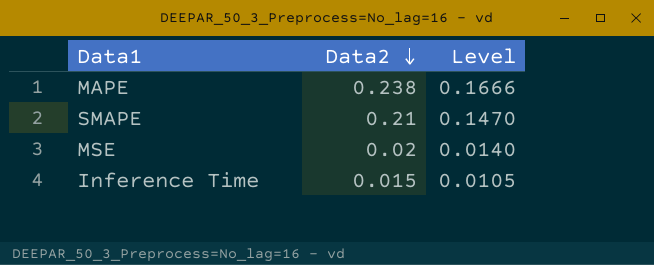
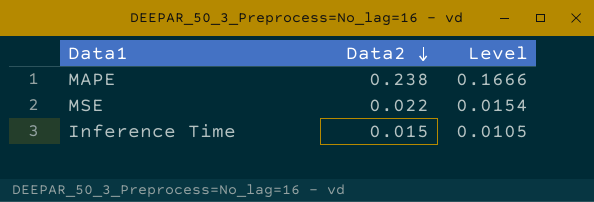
row SMAPE: 0.21 | 0.1470 -> none
MSE | Data2: 0.02 -> 0.022
MSE | Level: 0.0140 -> 0.0154

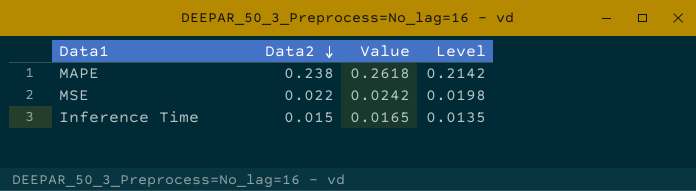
column Value | formula: none -> [Data2] * 1.1
column Level | formula: [Data2] * 0.7 -> [Data2] * 0.9

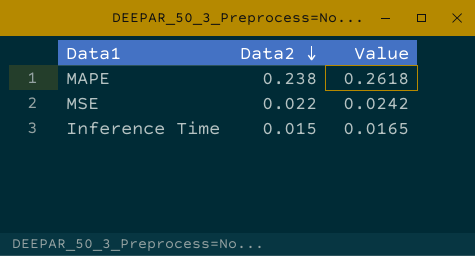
column Level | formula: [Data2] * 0.9 -> none

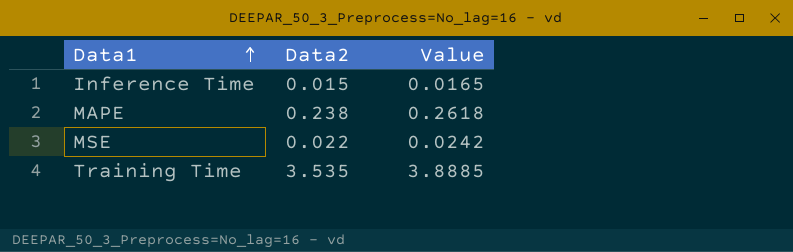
row order: Data2 descending -> Data1 ascending
row Training Time: none -> 3.535 | 3.8885

